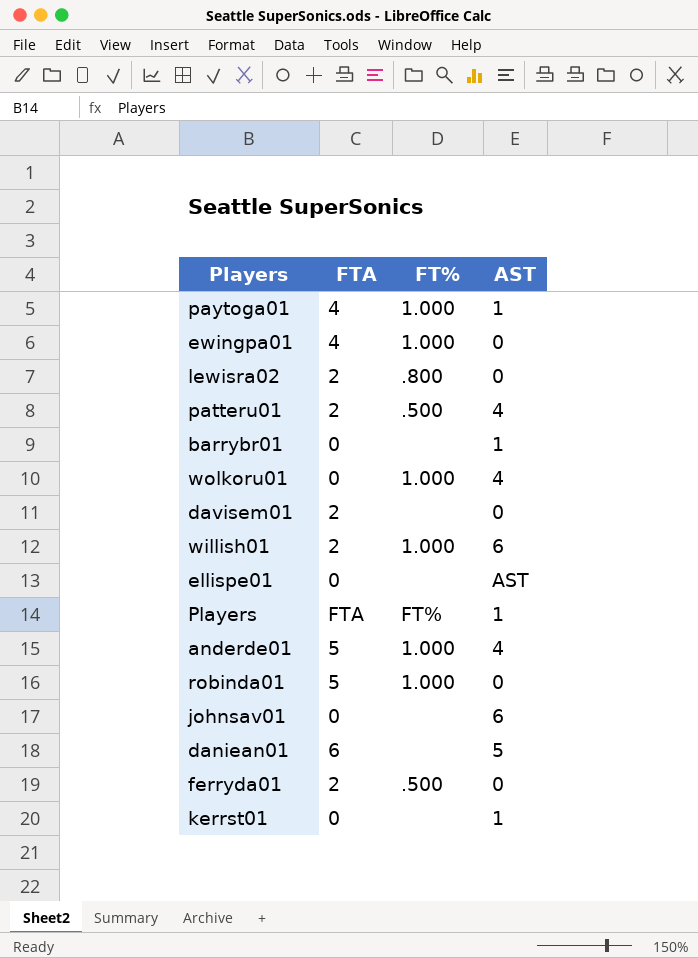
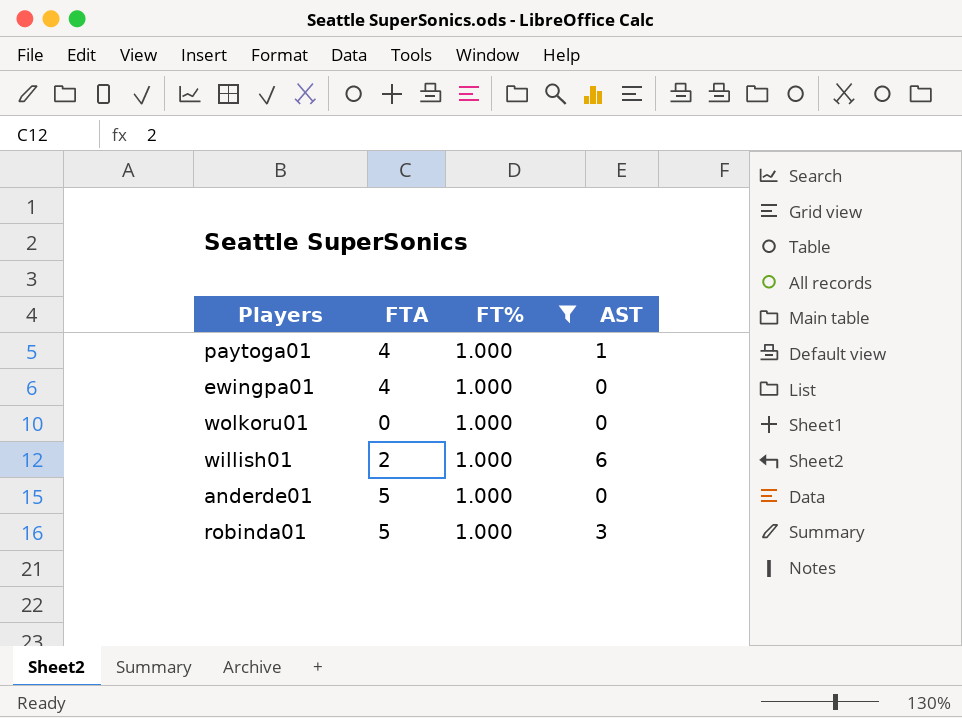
filter: none -> FT% = 1.000
wolkoru01 | AST: 4 -> 0
anderde01 | AST: 4 -> 0
robinda01 | AST: 0 -> 3

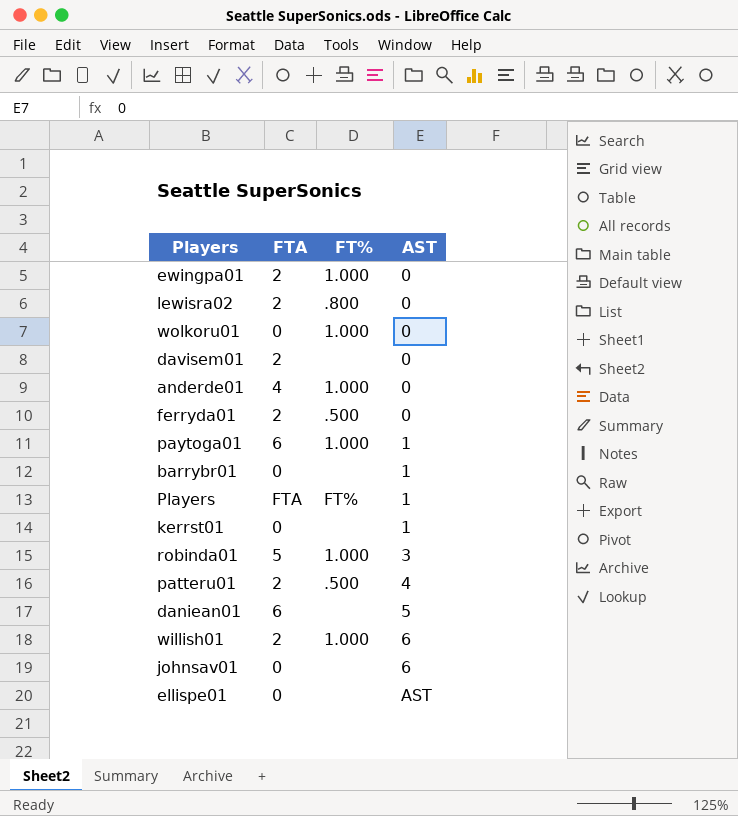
filter: FT% = 1.000 -> none
row order: none -> AST ascending
ewingpa01 | FTA: 4 -> 2
anderde01 | FTA: 5 -> 4
paytoga01 | FTA: 4 -> 6

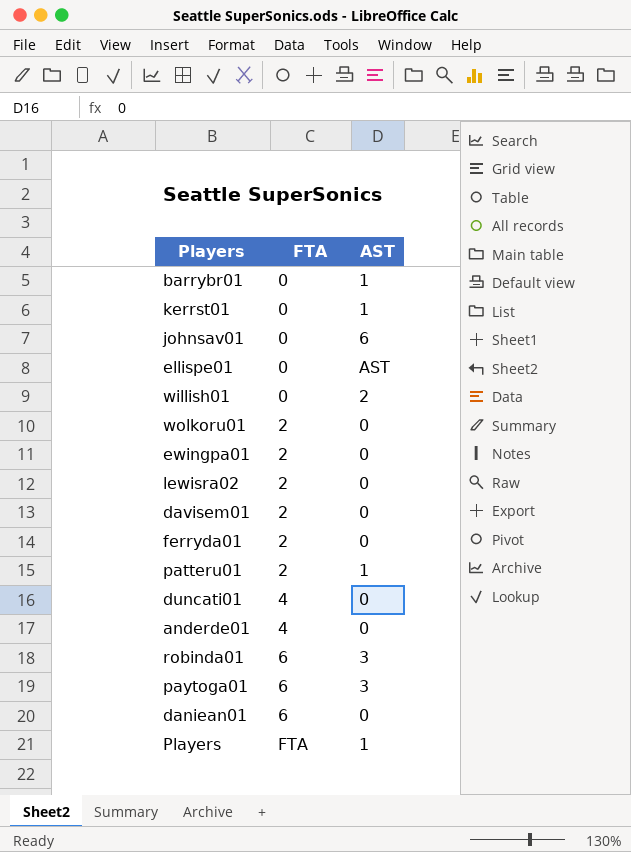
row order: AST ascending -> FTA ascending
column FT% | position: 3 -> none
willish01 | FTA: 2 -> 0
willish01 | AST: 6 -> 2
wolkoru01 | FTA: 0 -> 2
patteru01 | AST: 4 -> 1
row duncati01: none -> 4 | 0
robinda01 | FTA: 5 -> 6
paytoga01 | AST: 1 -> 3
daniean01 | AST: 5 -> 0

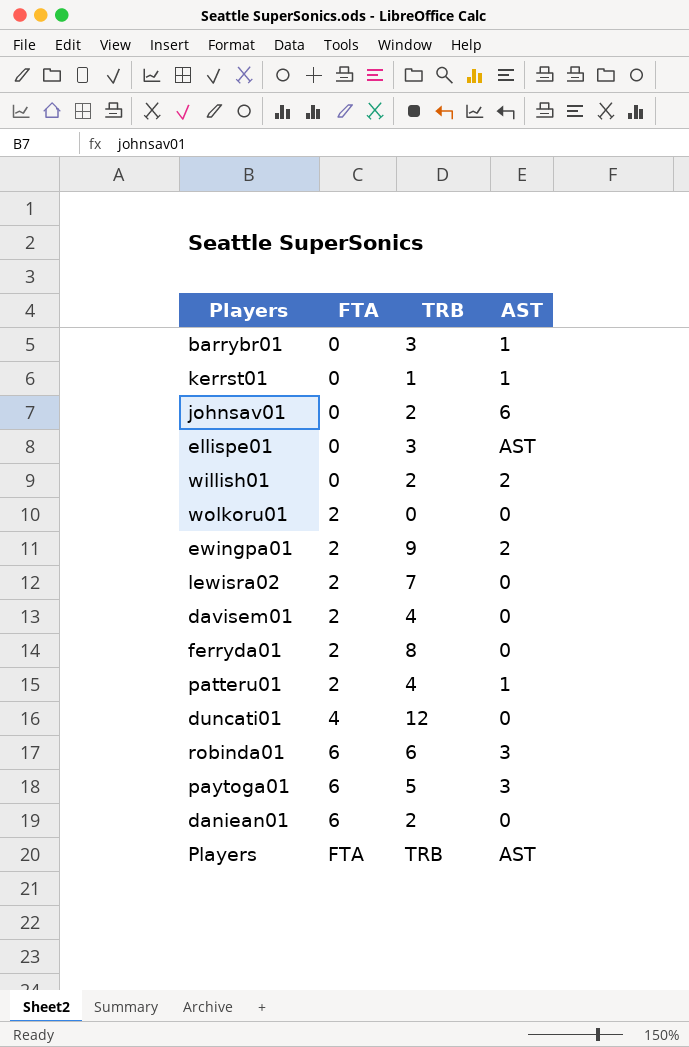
column TRB | position: none -> 3
row anderde01: 4 | 0 -> none
ewingpa01 | AST: 0 -> 2
Players | AST: 1 -> AST

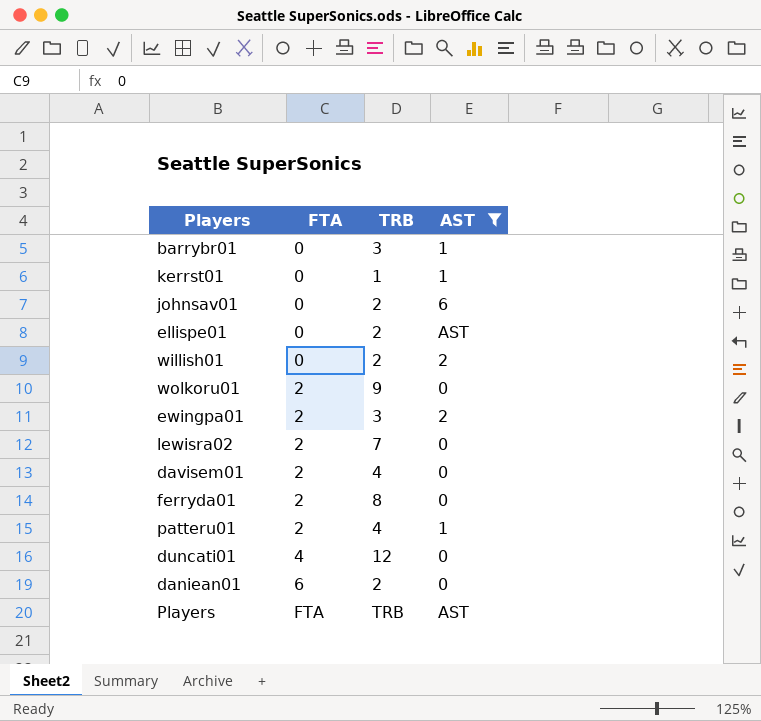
filter: none -> AST != 3
ellispe01 | TRB: 3 -> 2
wolkoru01 | TRB: 0 -> 9
ewingpa01 | TRB: 9 -> 3

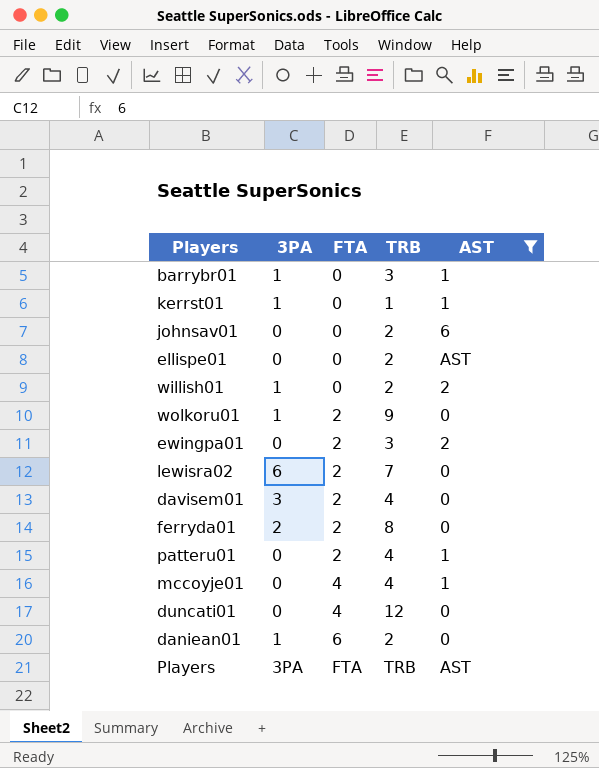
column 3PA | position: none -> 2
row mccoyje01: none -> 0 | 4 | 4 | 1

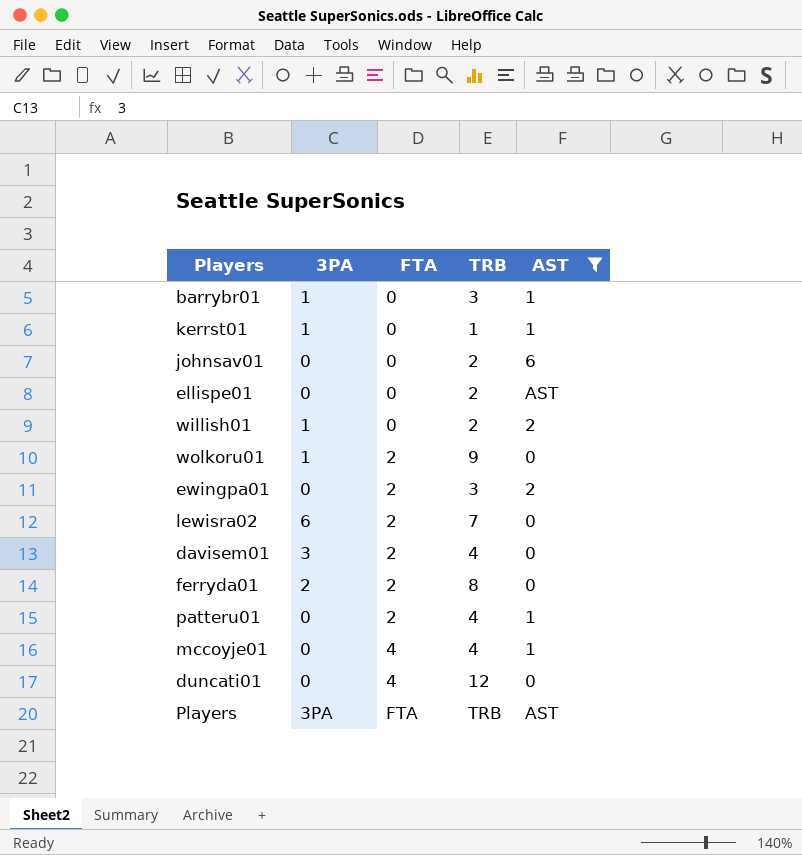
row daniean01: 1 | 6 | 2 | 0 -> none

